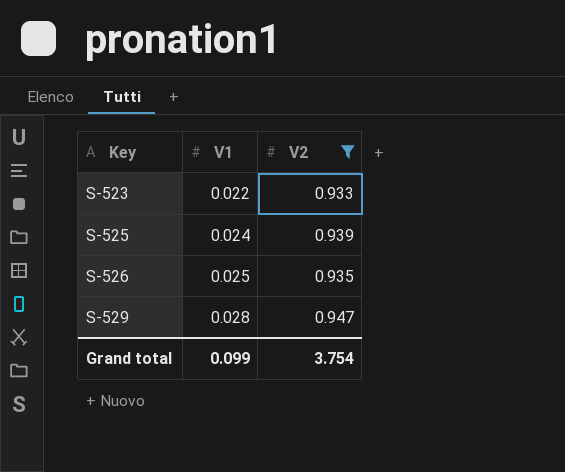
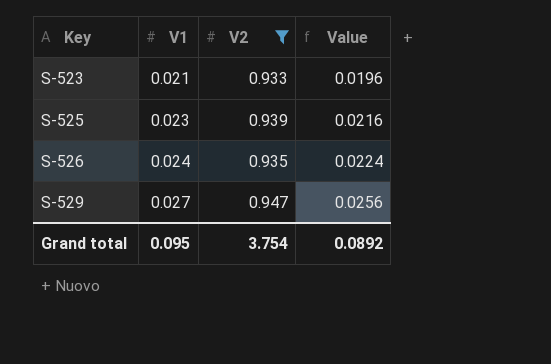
column Value | formula: none -> [V1] * [V2]
S-523 | V1: 0.022 -> 0.021
S-525 | V1: 0.024 -> 0.023
S-526 | V1: 0.025 -> 0.024
S-529 | V1: 0.028 -> 0.027
Grand total | V1: 0.099 -> 0.095

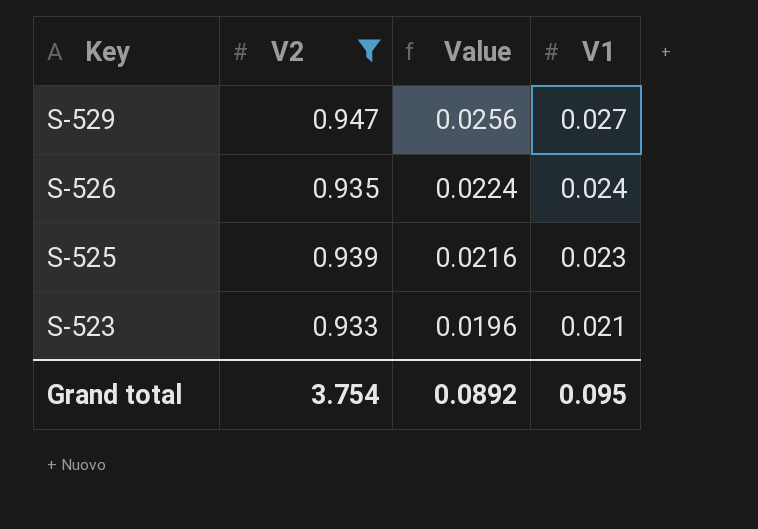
row order: Key ascending -> Key descending
column V1 | position: 2 -> 4

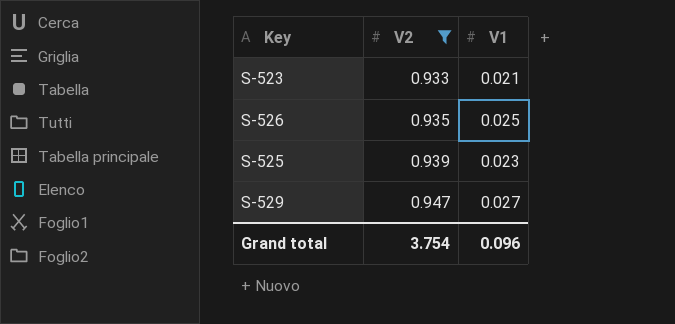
row order: Key descending -> V2 ascending
column Value | formula: [V2] * [V1] -> none
S-526 | V1: 0.024 -> 0.025
Grand total | V1: 0.095 -> 0.096

